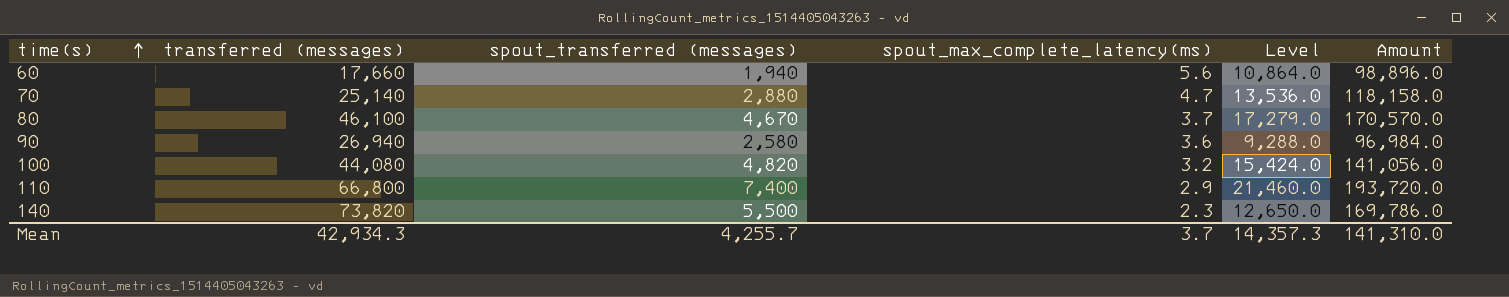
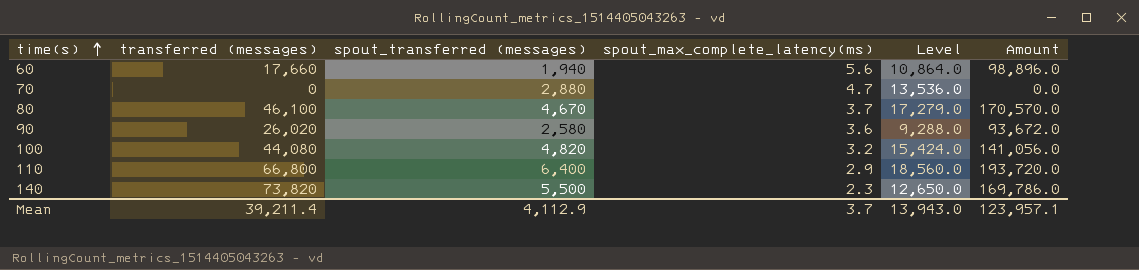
70 | transferred (messages): 25,140 -> 0
70 | Amount: 118,158.0 -> 0.0
90 | transferred (messages): 26,940 -> 26,020
90 | Amount: 96,984.0 -> 93,672.0
110 | spout_transferred (messages): 7,400 -> 6,400
110 | Level: 21,460.0 -> 18,560.0
Mean | transferred (messages): 42,934.3 -> 39,211.4
Mean | spout_transferred (messages): 4,255.7 -> 4,112.9
Mean | Level: 14,357.3 -> 13,943.0
Mean | Amount: 141,310.0 -> 123,957.1

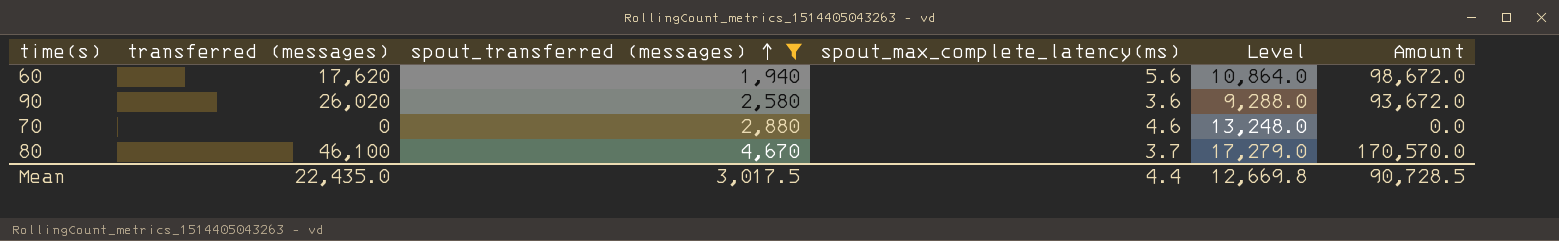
filter: none -> spout_transferred (messages) <= 4,670
row order: time(s) ascending -> spout_transferred (messages) ascending
60 | transferred (messages): 17,660 -> 17,620
60 | Amount: 98,896.0 -> 98,672.0
70 | spout_max_complete_latency(ms): 4.7 -> 4.6
70 | Level: 13,536.0 -> 13,248.0
Mean | transferred (messages): 39,211.4 -> 22,435.0
Mean | spout_transferred (messages): 4,112.9 -> 3,017.5
Mean | spout_max_complete_latency(ms): 3.7 -> 4.4
Mean | Level: 13,943.0 -> 12,669.8
Mean | Amount: 123,957.1 -> 90,728.5

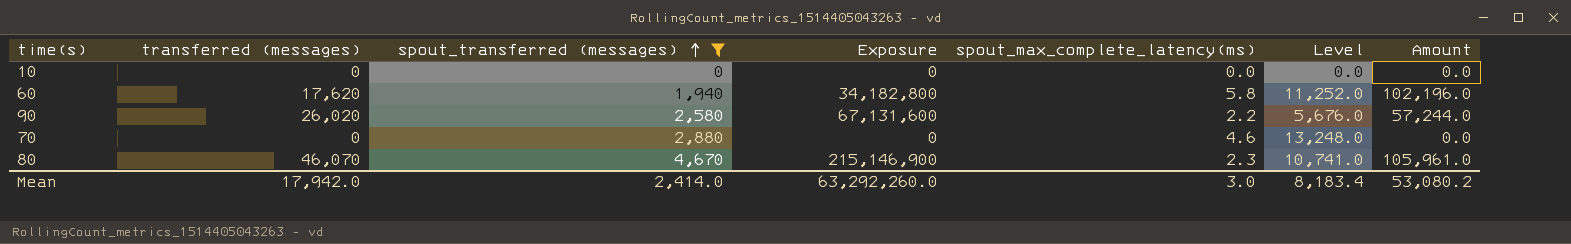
column Exposure | formula: none -> [transferred (messages)] * [spout_transferred (messages)]
row 10: none -> 0 | 0 | 0 | 0.0 | 0.0 | 0.0
60 | spout_max_complete_latency(ms): 5.6 -> 5.8
60 | Level: 10,864.0 -> 11,252.0
60 | Amount: 98,672.0 -> 102,196.0
90 | spout_max_complete_latency(ms): 3.6 -> 2.2
90 | Level: 9,288.0 -> 5,676.0
90 | Amount: 93,672.0 -> 57,244.0
80 | transferred (messages): 46,100 -> 46,070
80 | spout_max_complete_latency(ms): 3.7 -> 2.3
80 | Level: 17,279.0 -> 10,741.0
80 | Amount: 170,570.0 -> 105,961.0
Mean | transferred (messages): 22,435.0 -> 17,942.0
Mean | spout_transferred (messages): 3,017.5 -> 2,414.0
Mean | spout_max_complete_latency(ms): 4.4 -> 3.0
Mean | Level: 12,669.8 -> 8,183.4
Mean | Amount: 90,728.5 -> 53,080.2

